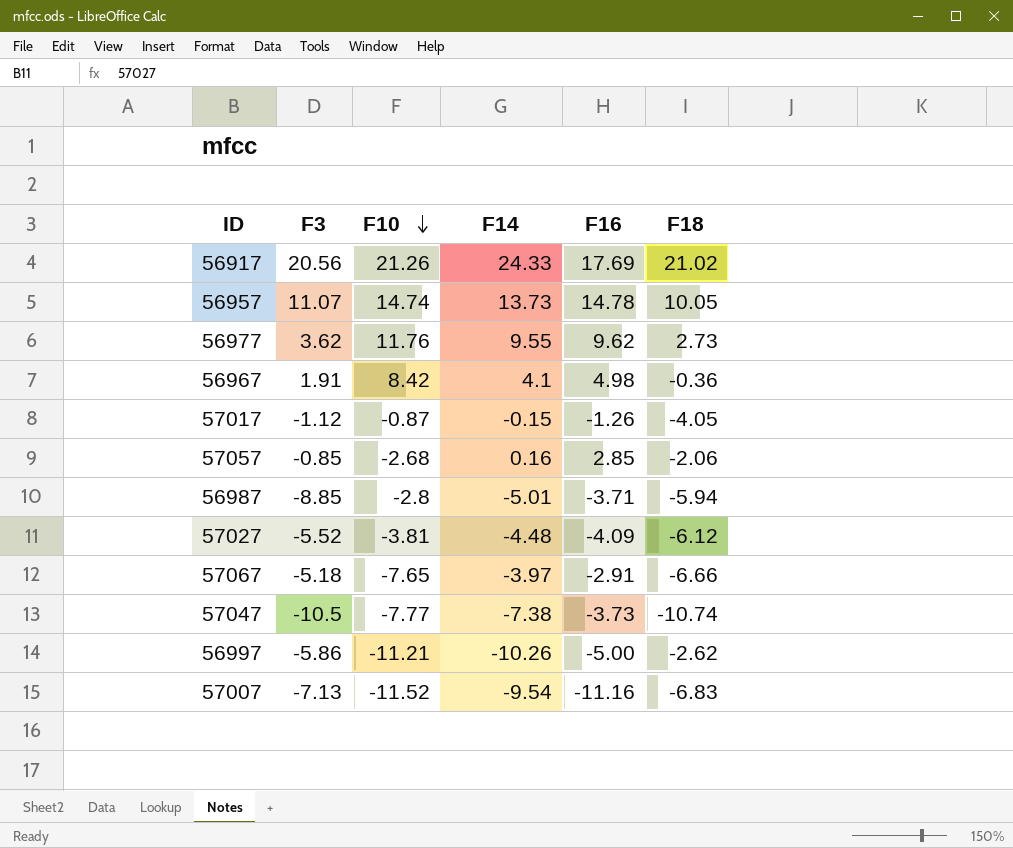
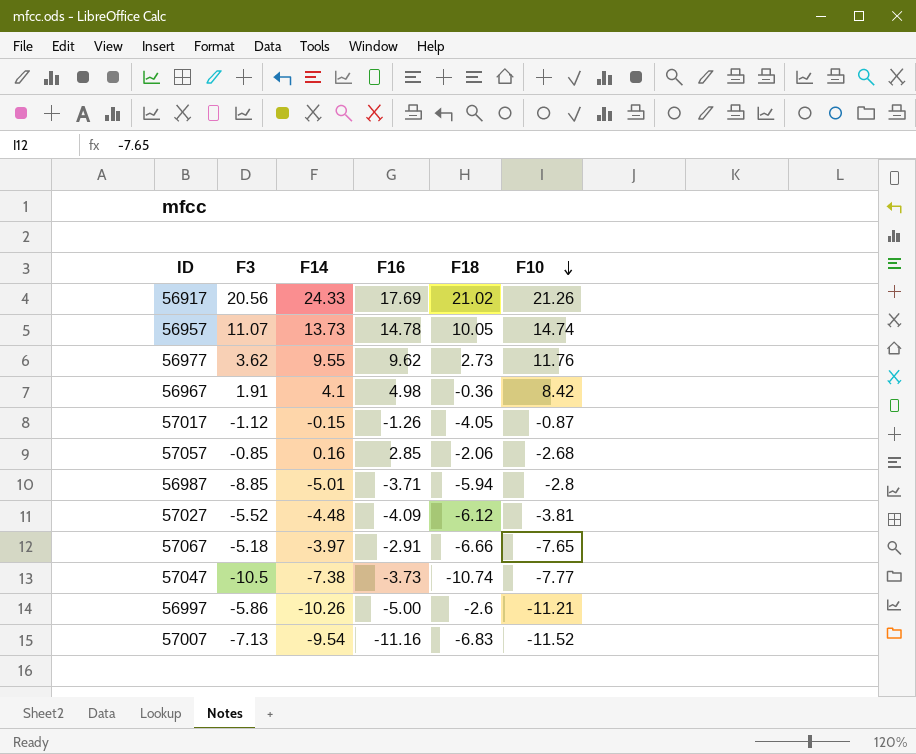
column F10 | position: 3 -> 6
56997 | F18: -2.62 -> -2.6

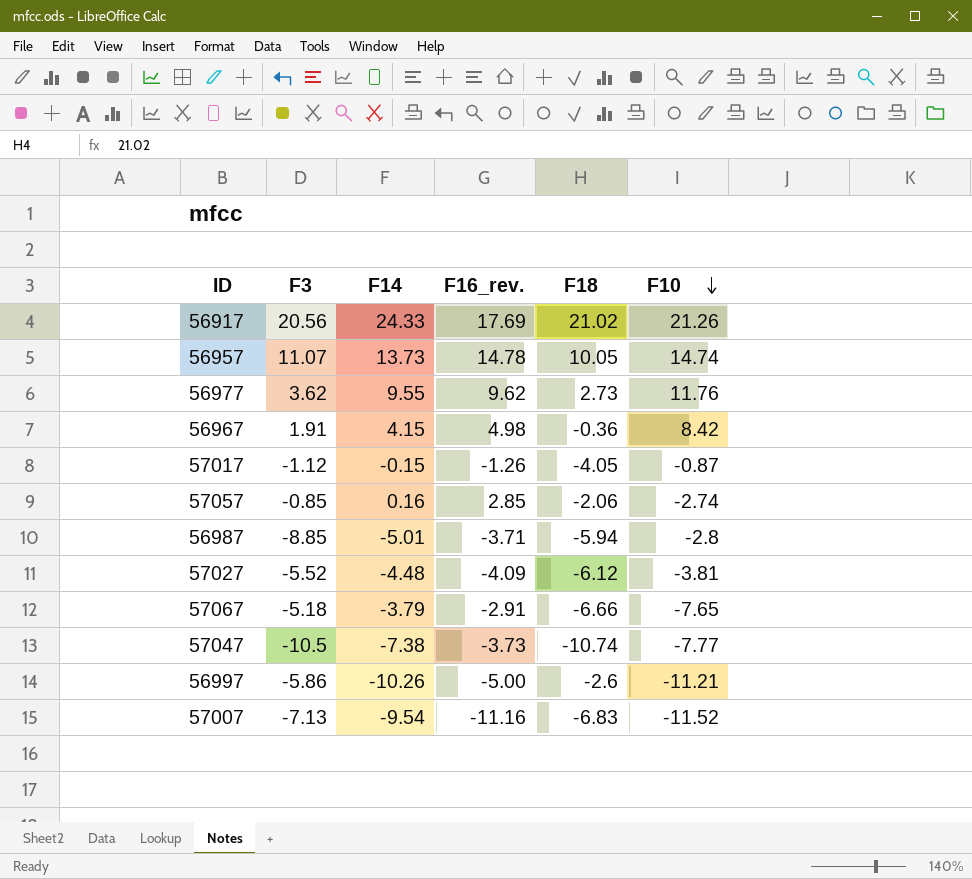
column name: F16 -> F16_rev.
56967 | F14: 4.1 -> 4.15
57057 | F10: -2.68 -> -2.74
57067 | F14: -3.97 -> -3.79

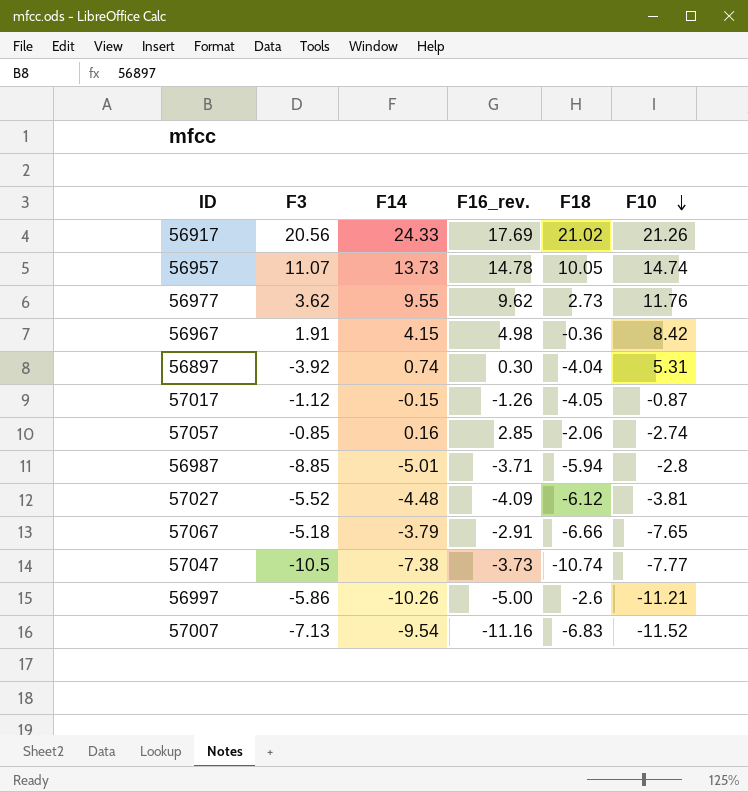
row 56897: none -> -3.92 | 0.74 | 0.30 | -4.04 | 5.31

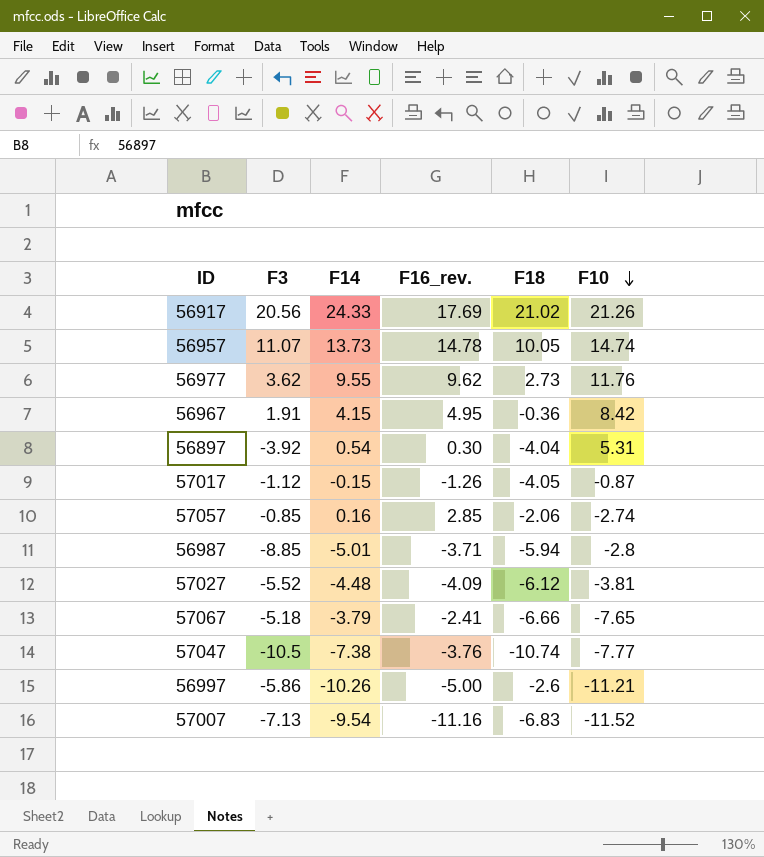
56967 | F16_rev.: 4.98 -> 4.95
56897 | F14: 0.74 -> 0.54
57067 | F16_rev.: -2.91 -> -2.41
57047 | F16_rev.: -3.73 -> -3.76

